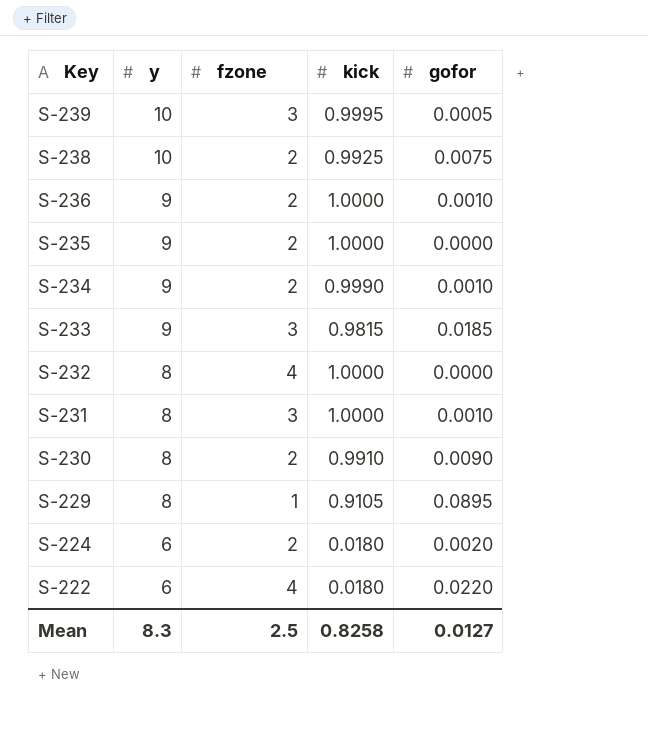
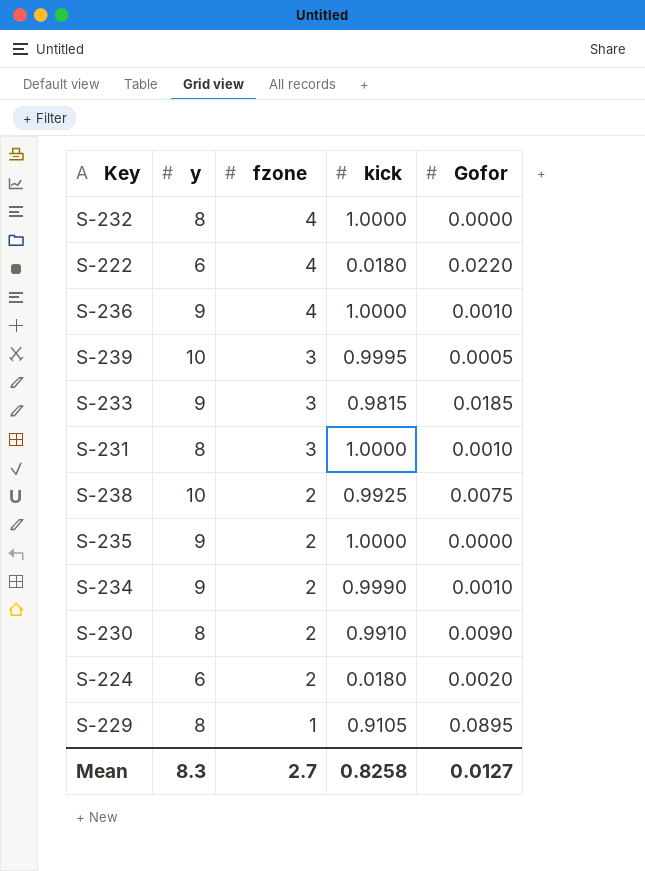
row order: Key descending -> fzone descending
column name: gofor -> Gofor
S-236 | fzone: 2 -> 4
Mean | fzone: 2.5 -> 2.7

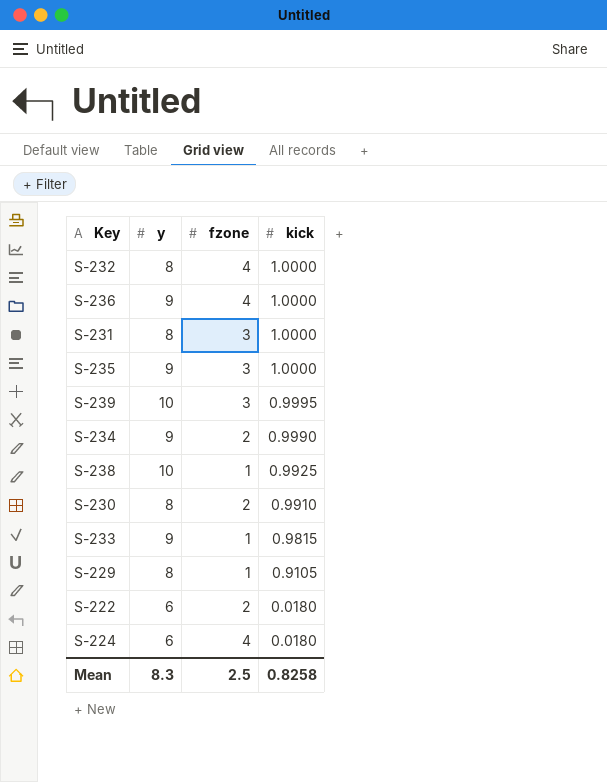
row order: fzone descending -> kick descending
column Gofor | position: 5 -> none
S-235 | fzone: 2 -> 3
S-238 | fzone: 2 -> 1
S-233 | fzone: 3 -> 1
S-222 | fzone: 4 -> 2
S-224 | fzone: 2 -> 4
Mean | fzone: 2.7 -> 2.5

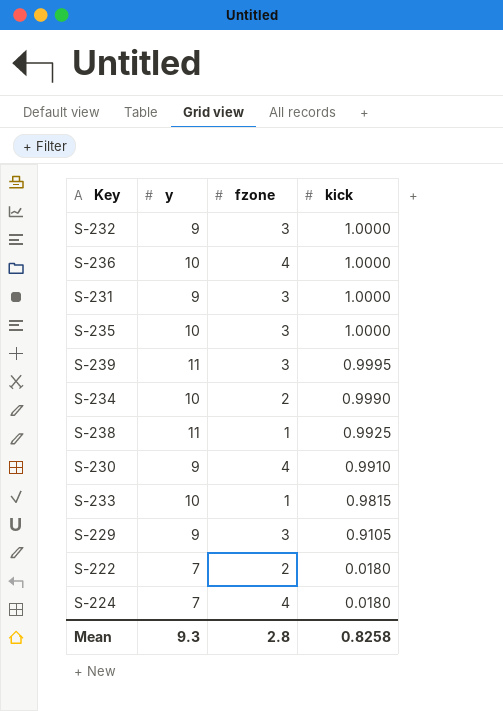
S-232 | y: 8 -> 9
S-232 | fzone: 4 -> 3
S-236 | y: 9 -> 10
S-231 | y: 8 -> 9
S-235 | y: 9 -> 10
S-239 | y: 10 -> 11
S-234 | y: 9 -> 10
S-238 | y: 10 -> 11
S-230 | y: 8 -> 9
S-230 | fzone: 2 -> 4
S-233 | y: 9 -> 10
S-229 | y: 8 -> 9
S-229 | fzone: 1 -> 3
S-222 | y: 6 -> 7
S-224 | y: 6 -> 7
Mean | y: 8.3 -> 9.3
Mean | fzone: 2.5 -> 2.8

